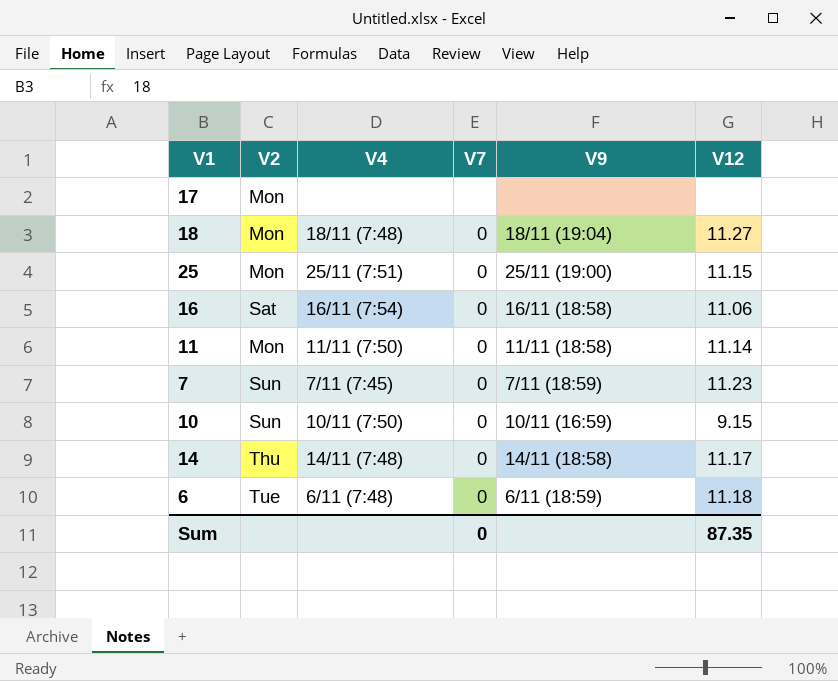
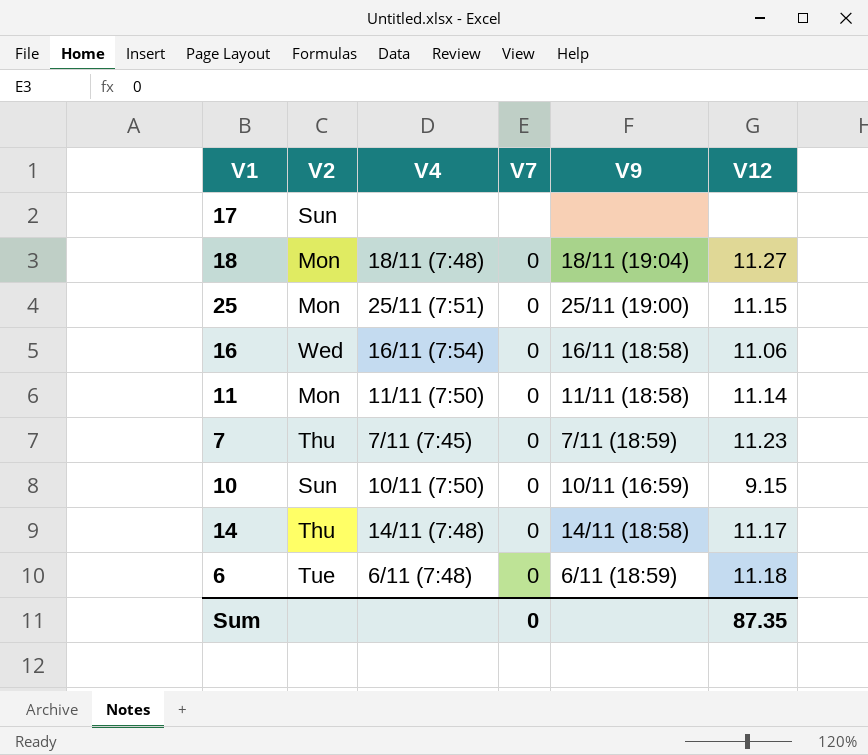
17 | V2: Mon -> Sun
16 | V2: Sat -> Wed
7 | V2: Sun -> Thu

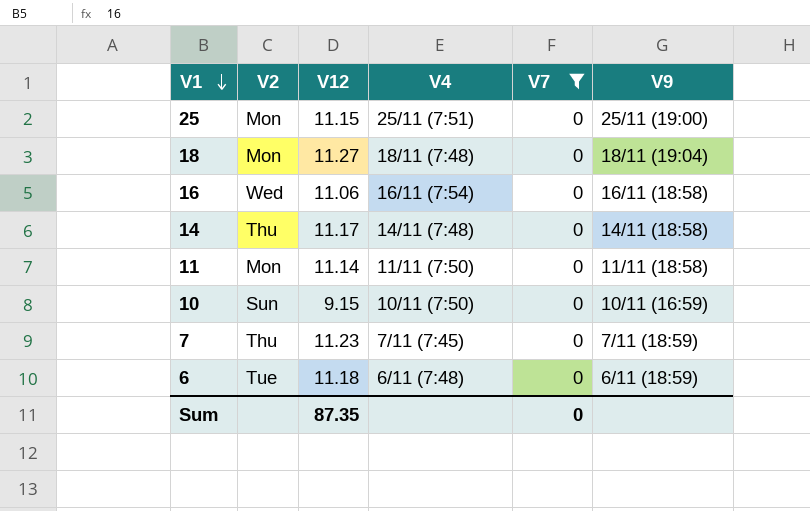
filter: none -> V7 = 0
row order: none -> V1 descending
column V12 | position: 6 -> 3

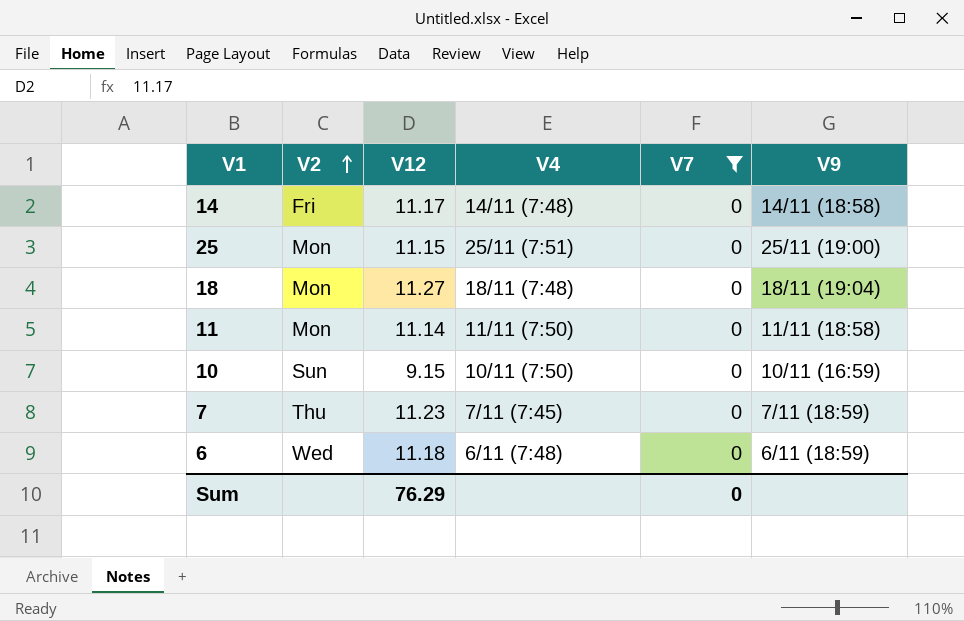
row order: V1 descending -> V2 ascending
row 16: Wed | 11.06 | 16/11 (7:54) | 0 | 16/11 (18:58) -> none
14 | V2: Thu -> Fri
6 | V2: Tue -> Wed
Sum | V12: 87.35 -> 76.29

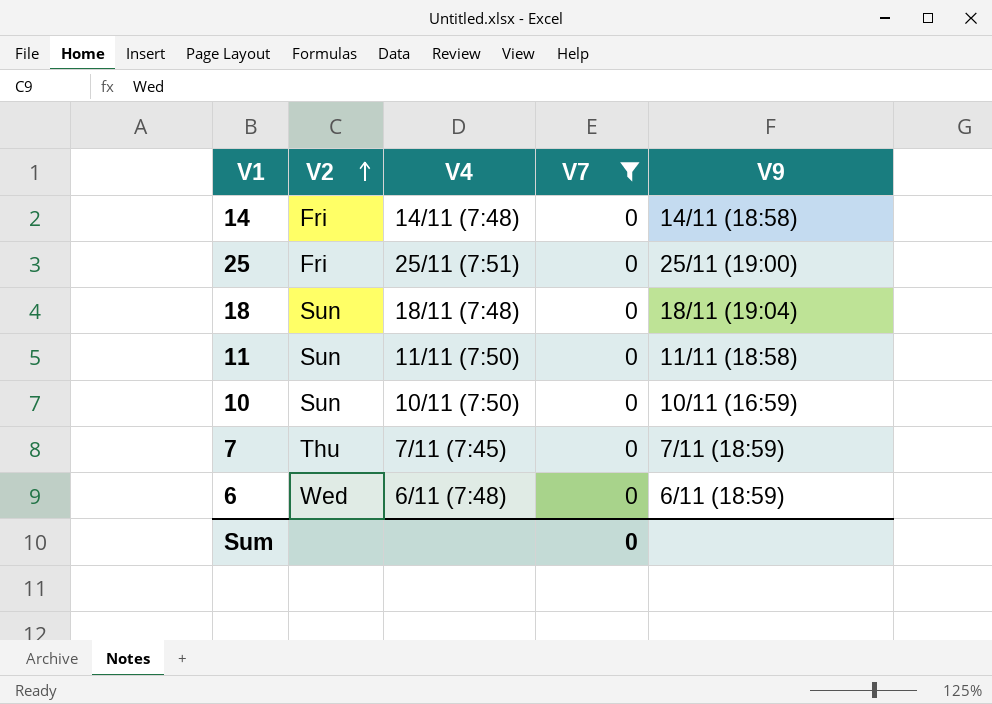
column V12 | position: 3 -> none
25 | V2: Mon -> Fri
18 | V2: Mon -> Sun
11 | V2: Mon -> Sun

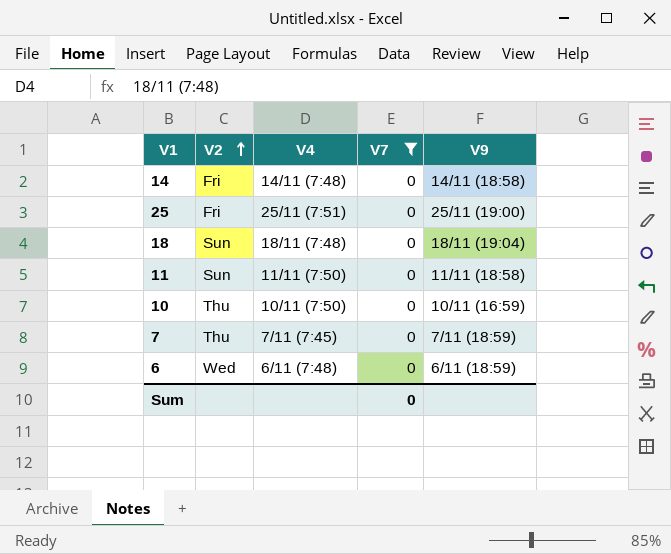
10 | V2: Sun -> Thu

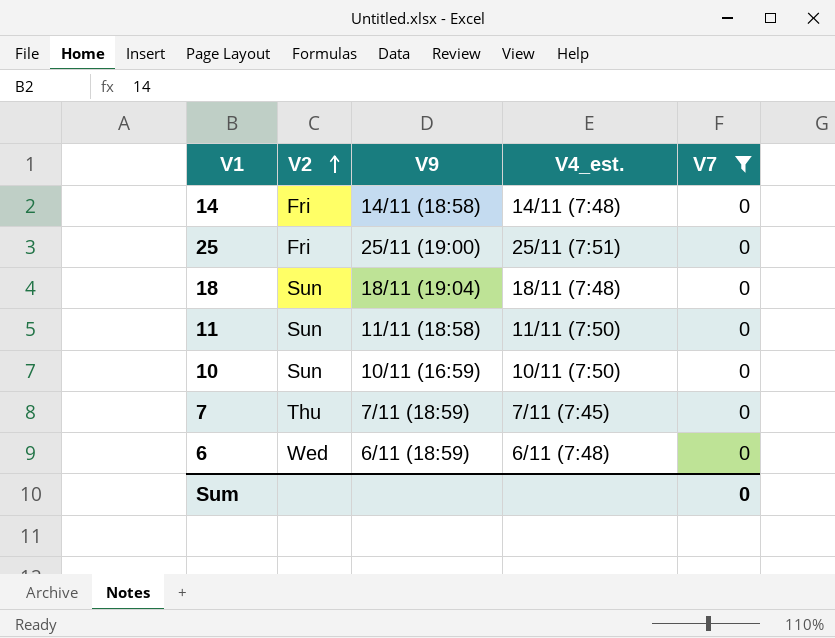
column V9 | position: 5 -> 3
column name: V4 -> V4_est.
10 | V2: Thu -> Sun

